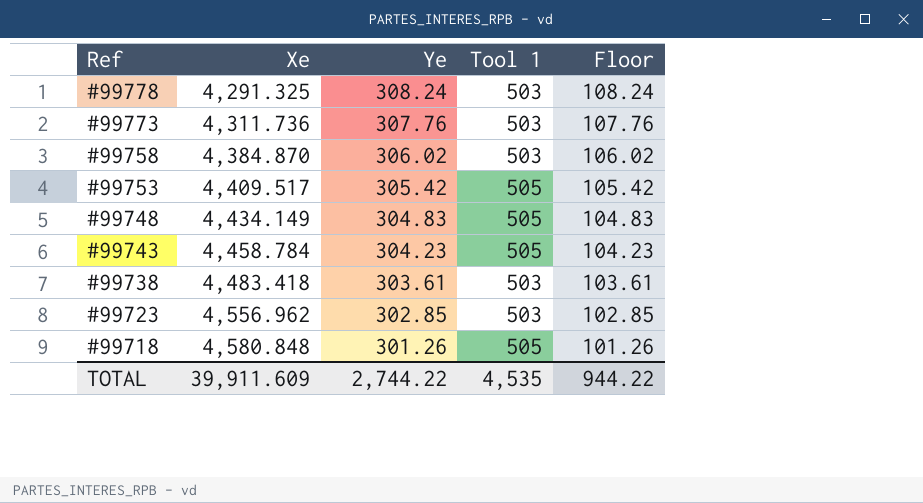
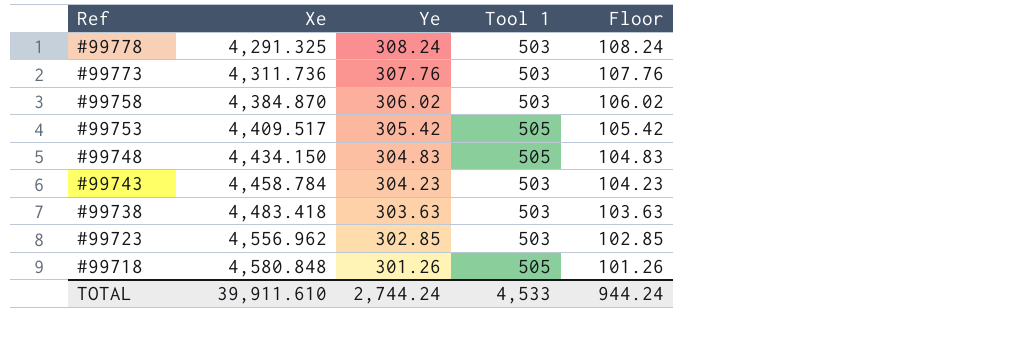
#99748 | Xe: 4,434.149 -> 4,434.150
#99743 | Tool 1: 505 -> 503
#99738 | Ye: 303.61 -> 303.63
#99738 | Floor: 103.61 -> 103.63
TOTAL | Xe: 39,911.609 -> 39,911.610
TOTAL | Ye: 2,744.22 -> 2,744.24
TOTAL | Tool 1: 4,535 -> 4,533
TOTAL | Floor: 944.22 -> 944.24

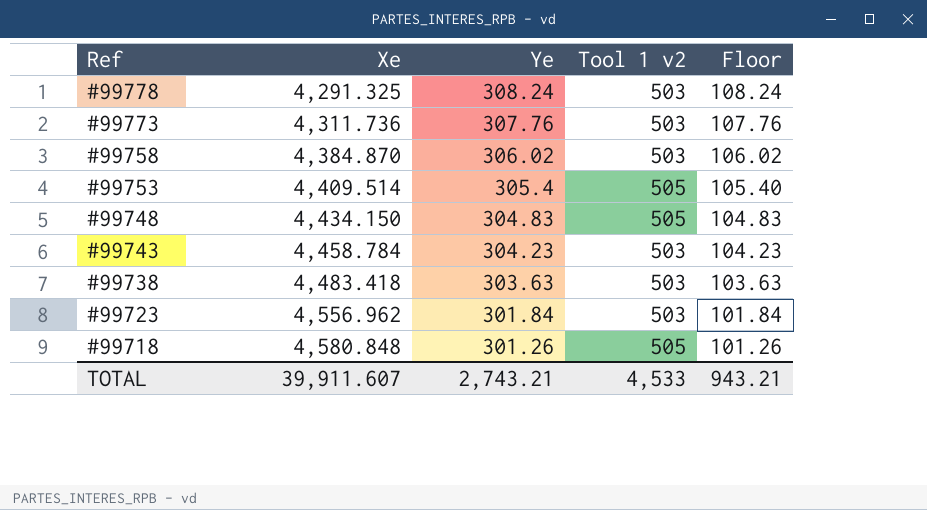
column name: Tool 1 -> Tool 1 v2
#99753 | Xe: 4,409.517 -> 4,409.514
#99753 | Ye: 305.42 -> 305.4
#99753 | Floor: 105.42 -> 105.40
#99723 | Ye: 302.85 -> 301.84
#99723 | Floor: 102.85 -> 101.84
TOTAL | Xe: 39,911.610 -> 39,911.607
TOTAL | Ye: 2,744.24 -> 2,743.21
TOTAL | Floor: 944.24 -> 943.21

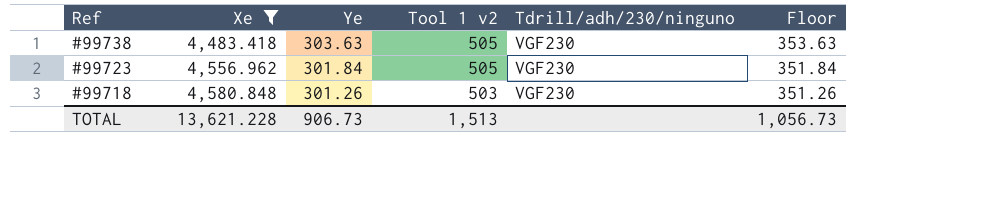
filter: none -> Xe >= 4,483.418
column Tdrill/adh/230/ninguno | position: none -> 5
column Floor | formula: [Ye] - 200 -> [Ye] + 50
#99738 | Tool 1 v2: 503 -> 505
#99723 | Tool 1 v2: 503 -> 505
#99718 | Tool 1 v2: 505 -> 503
TOTAL | Xe: 39,911.607 -> 13,621.228
TOTAL | Ye: 2,743.21 -> 906.73
TOTAL | Tool 1 v2: 4,533 -> 1,513
TOTAL | Floor: 943.21 -> 1,056.73

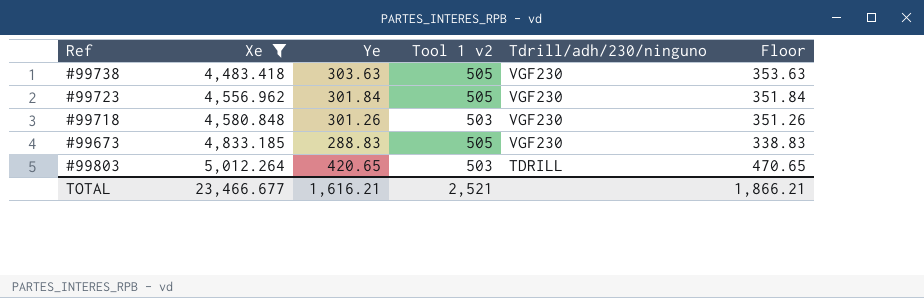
row #99673: none -> 4,833.185 | 288.83 | 505 | VGF230 | 338.83
row #99803: none -> 5,012.264 | 420.65 | 503 | TDRILL | 470.65
TOTAL | Xe: 13,621.228 -> 23,466.677
TOTAL | Ye: 906.73 -> 1,616.21
TOTAL | Tool 1 v2: 1,513 -> 2,521
TOTAL | Floor: 1,056.73 -> 1,866.21

